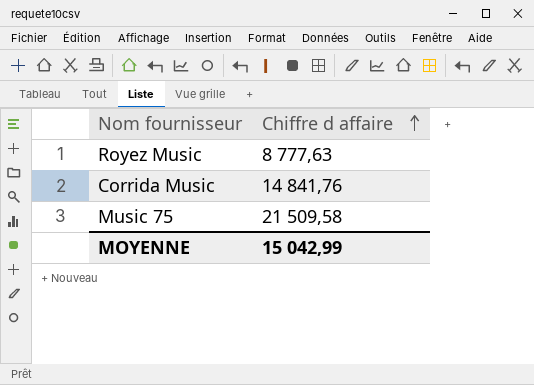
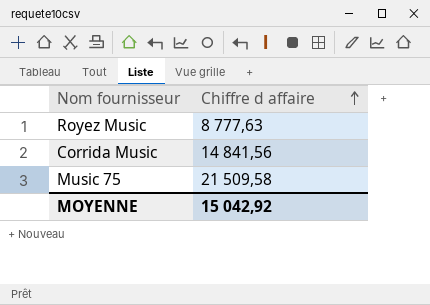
Corrida Music | Chiffre d affaire: 14 841,76 -> 14 841,56
MOYENNE | Chiffre d affaire: 15 042,99 -> 15 042,92

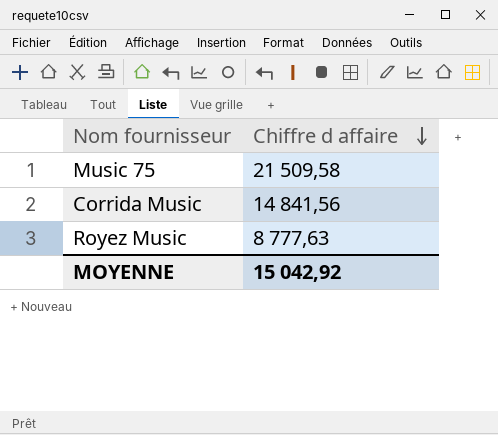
row order: Chiffre d affaire ascending -> Chiffre d affaire descending

